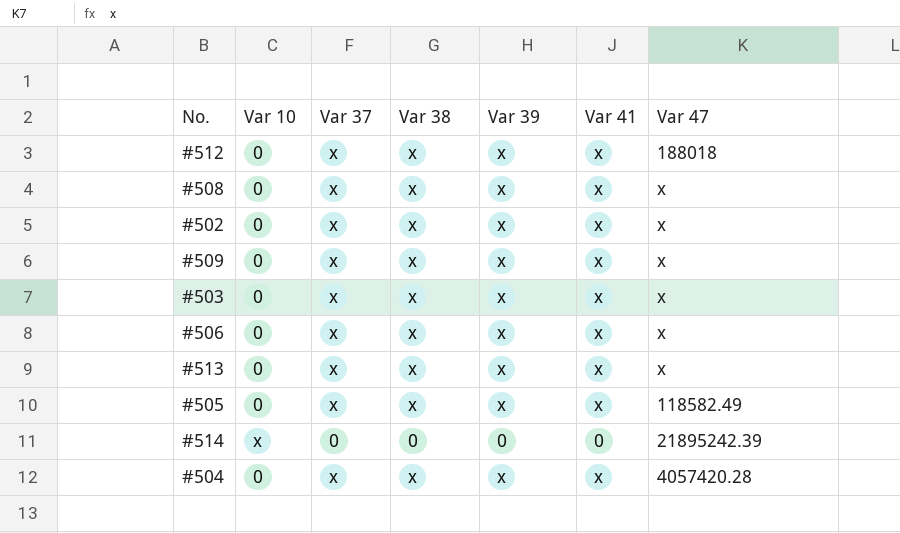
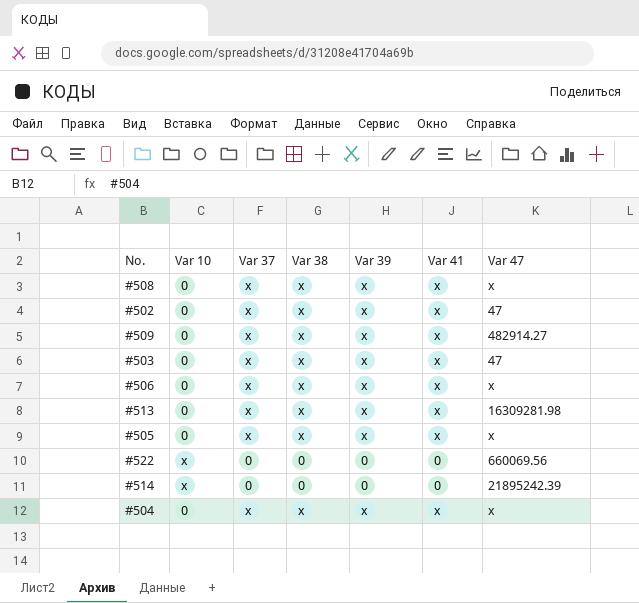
row #512: 0 | х | х | х | х | 188018 -> none
#502 | Var 47: х -> 47
#509 | Var 47: х -> 482914.27
#503 | Var 47: х -> 47
#513 | Var 47: х -> 16309281.98
#505 | Var 47: 118582.49 -> х
row #522: none -> х | 0 | 0 | 0 | 0 | 660069.56
#504 | Var 47: 4057420.28 -> х

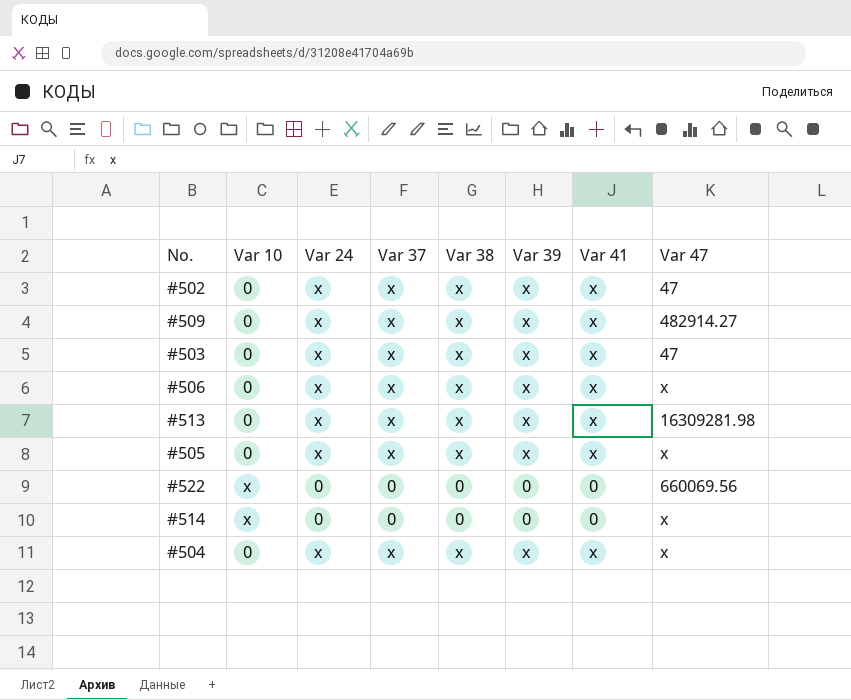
column Var 24 | position: none -> 3
row #508: 0 | х | х | х | х | х -> none
#514 | Var 47: 21895242.39 -> х

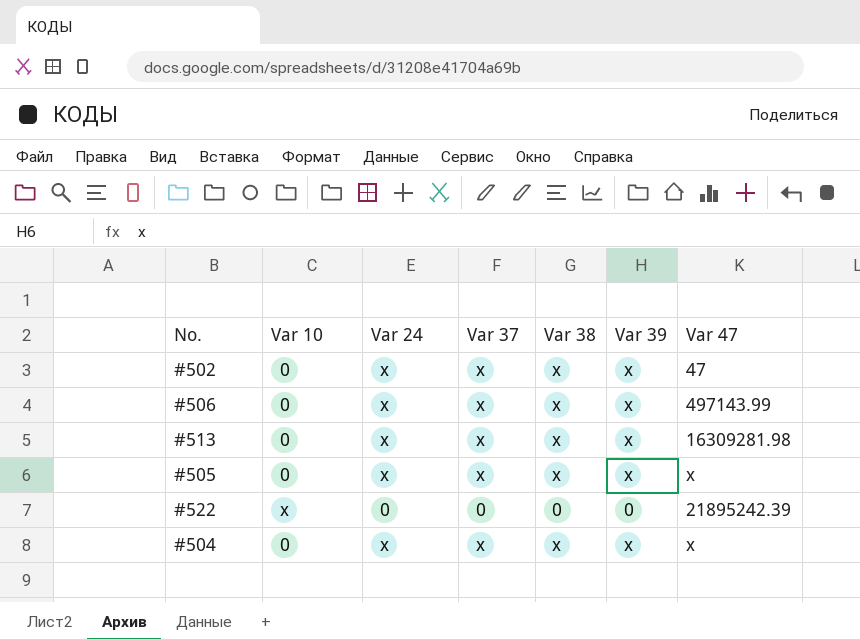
column Var 41 | position: 7 -> none
row #509: 0 | х | х | х | х | х | 482914.27 -> none
row #503: 0 | х | х | х | х | х | 47 -> none
row #514: х | 0 | 0 | 0 | 0 | 0 | х -> none
#506 | Var 47: х -> 497143.99
#522 | Var 47: 660069.56 -> 21895242.39

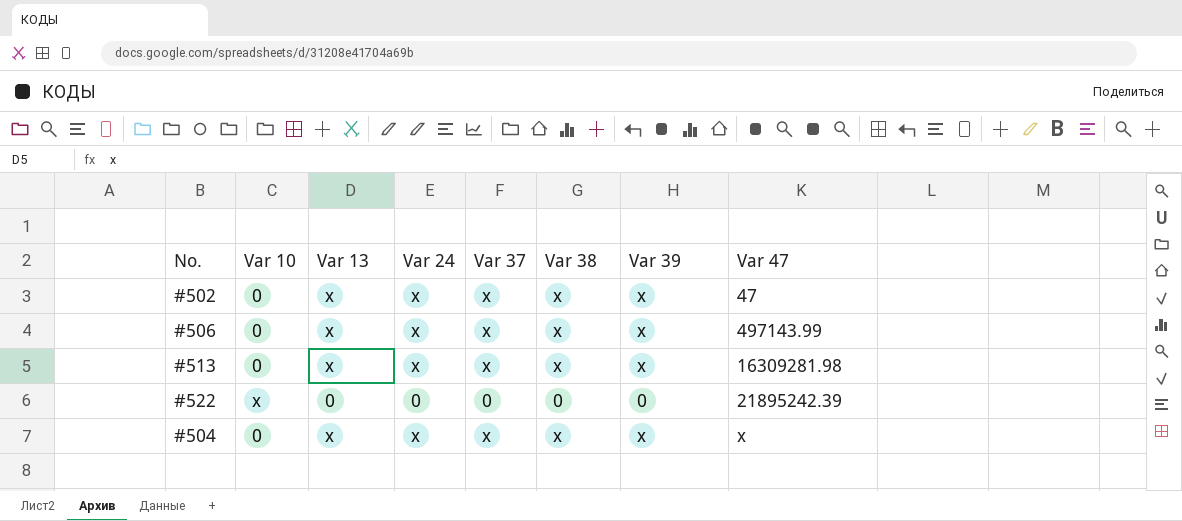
column Var 13 | position: none -> 3
row #505: 0 | х | х | х | х | х -> none

